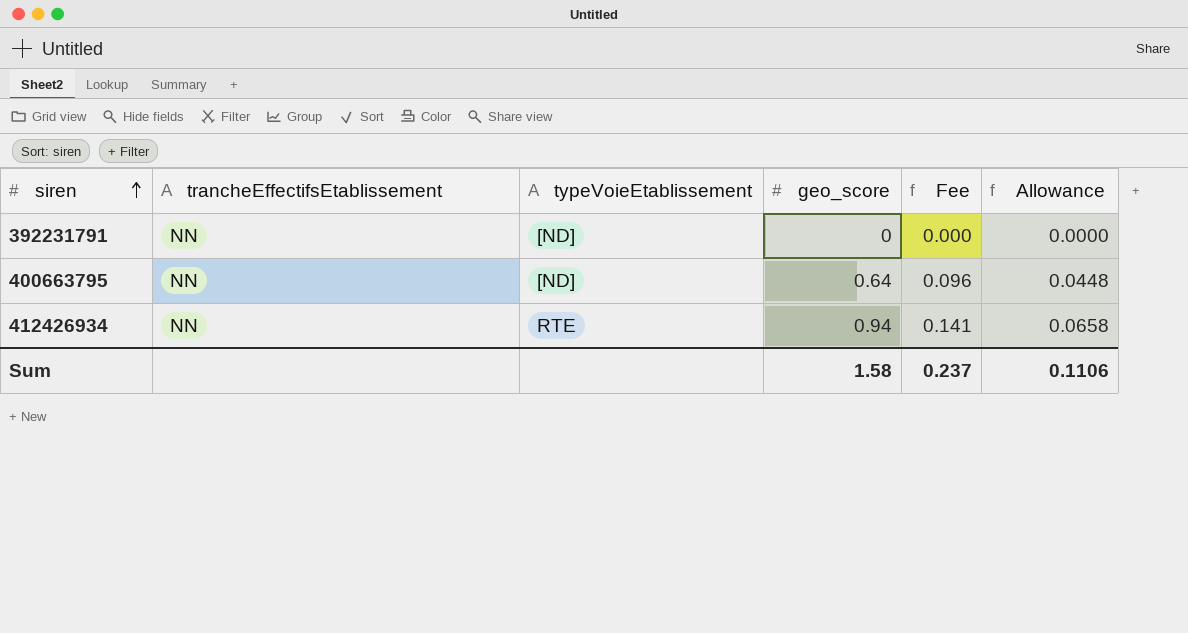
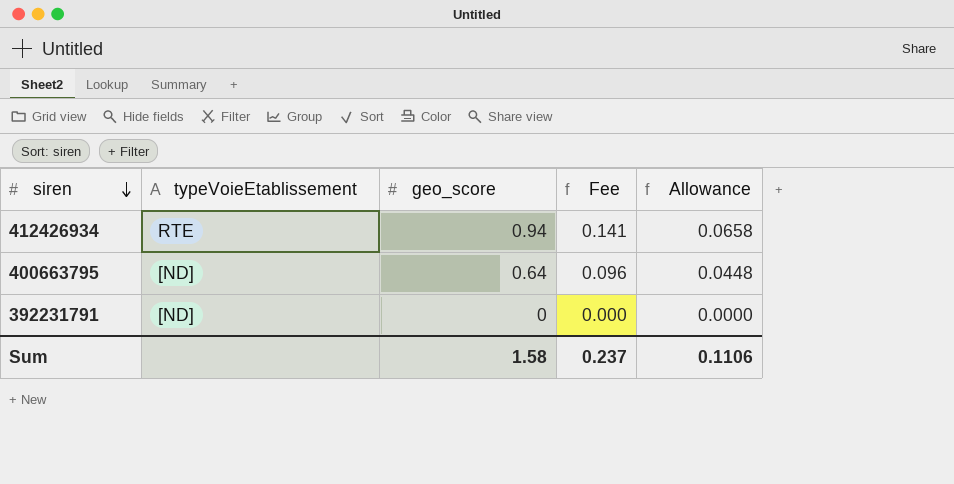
row order: siren ascending -> siren descending
column trancheEffectifsEtablissement | position: 2 -> none

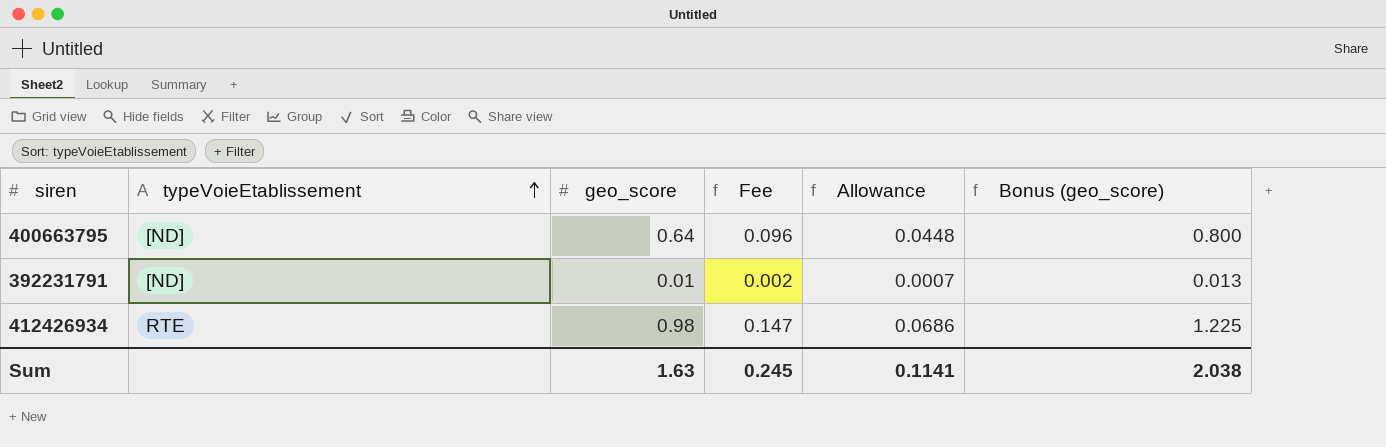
row order: siren descending -> typeVoieEtablissement ascending
column Bonus (geo_score) | formula: none -> [geo_score] * 1.25
392231791 | geo_score: 0 -> 0.01
392231791 | Fee: 0.000 -> 0.002
392231791 | Allowance: 0.0000 -> 0.0007
412426934 | geo_score: 0.94 -> 0.98
412426934 | Fee: 0.141 -> 0.147
412426934 | Allowance: 0.0658 -> 0.0686
Sum | geo_score: 1.58 -> 1.63
Sum | Fee: 0.237 -> 0.245
Sum | Allowance: 0.1106 -> 0.1141

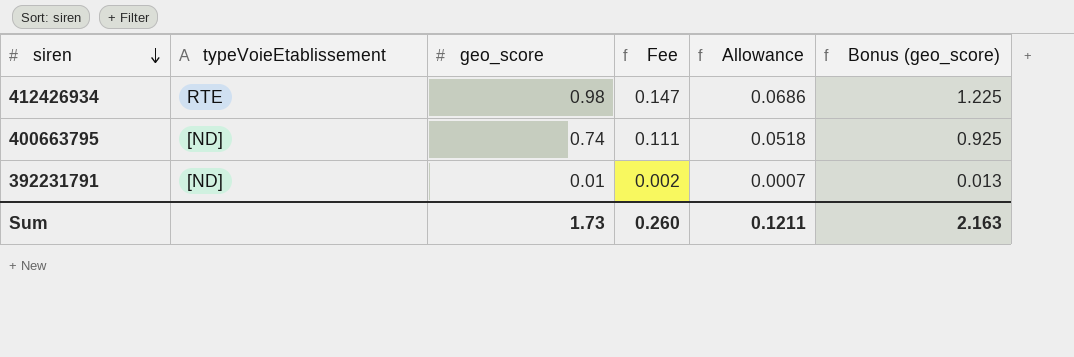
row order: typeVoieEtablissement ascending -> siren descending
400663795 | geo_score: 0.64 -> 0.74
400663795 | Fee: 0.096 -> 0.111
400663795 | Allowance: 0.0448 -> 0.0518
400663795 | Bonus (geo_score): 0.800 -> 0.925
Sum | geo_score: 1.63 -> 1.73
Sum | Fee: 0.245 -> 0.260
Sum | Allowance: 0.1141 -> 0.1211
Sum | Bonus (geo_score): 2.038 -> 2.163

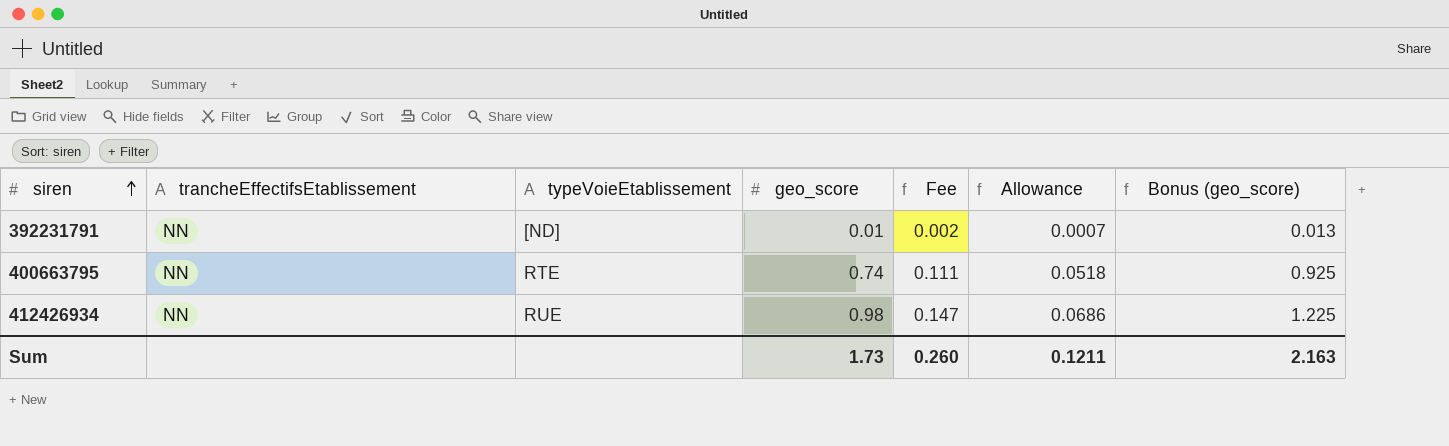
row order: siren descending -> siren ascending
column trancheEffectifsEtablissement | position: none -> 2
400663795 | typeVoieEtablissement: [ND] -> RTE
412426934 | typeVoieEtablissement: RTE -> RUE

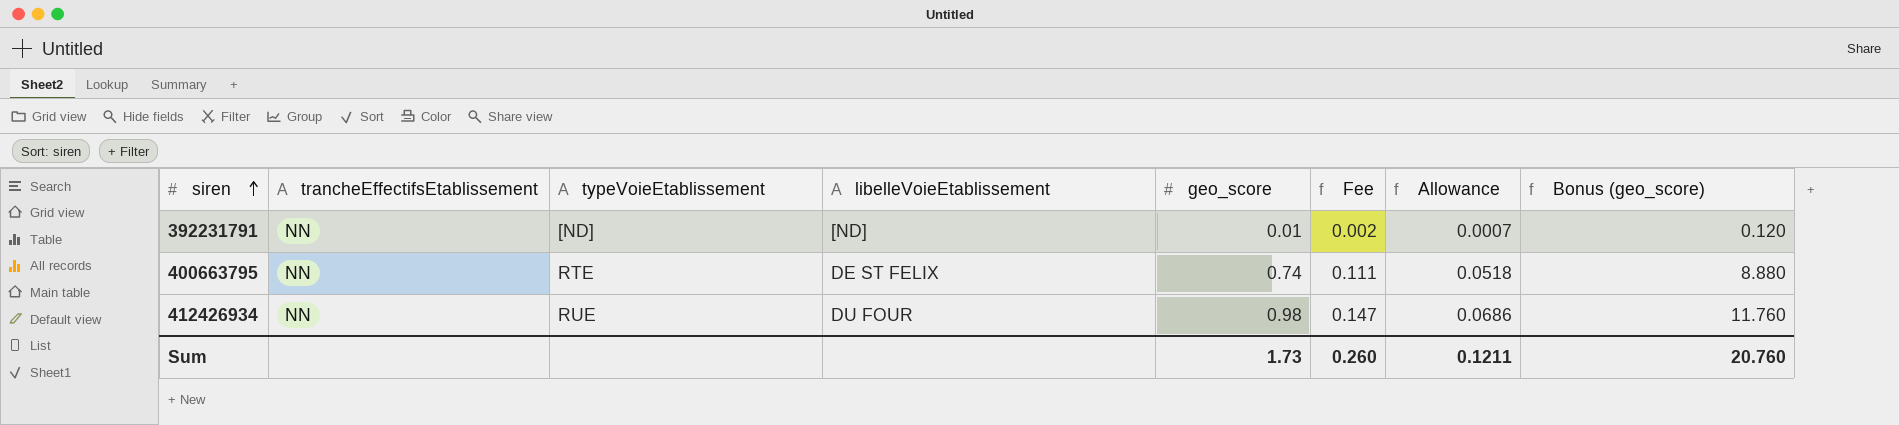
column libelleVoieEtablissement | position: none -> 4
column Bonus (geo_score) | formula: [geo_score] * 1.25 -> [geo_score] * 12
Sum | Bonus (geo_score): 2.163 -> 20.760

